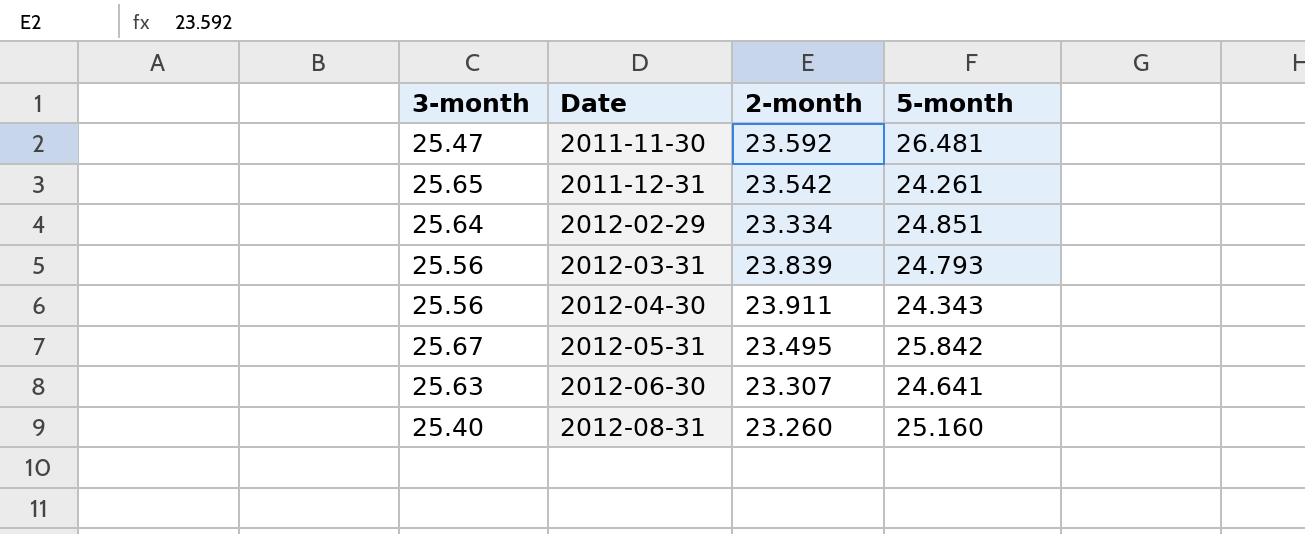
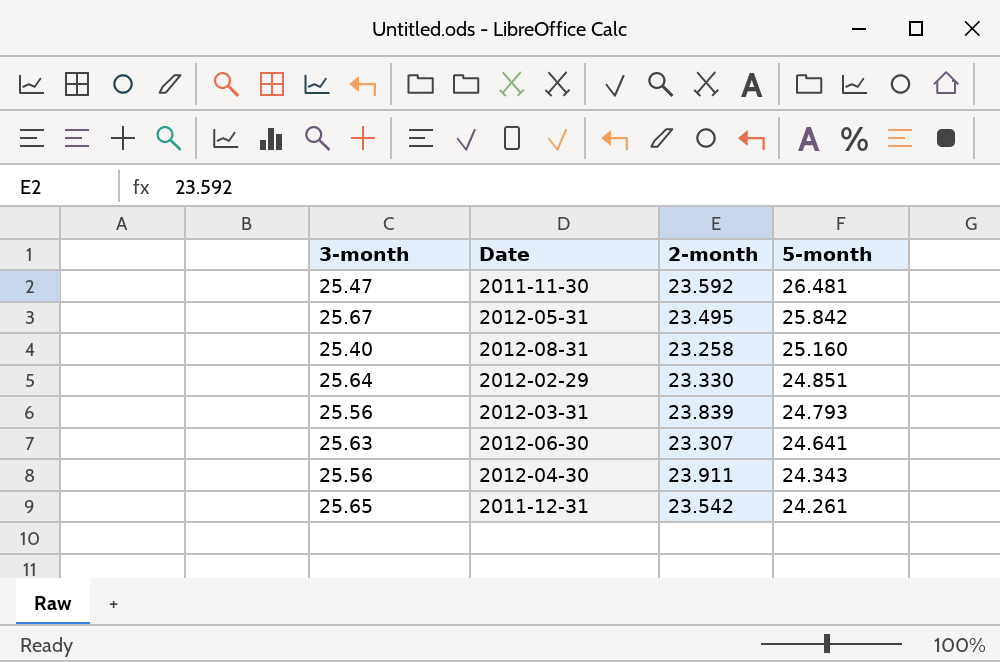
row order: Date ascending -> 5-month descending
2012-08-31 | 2-month: 23.260 -> 23.258
2012-02-29 | 2-month: 23.334 -> 23.330

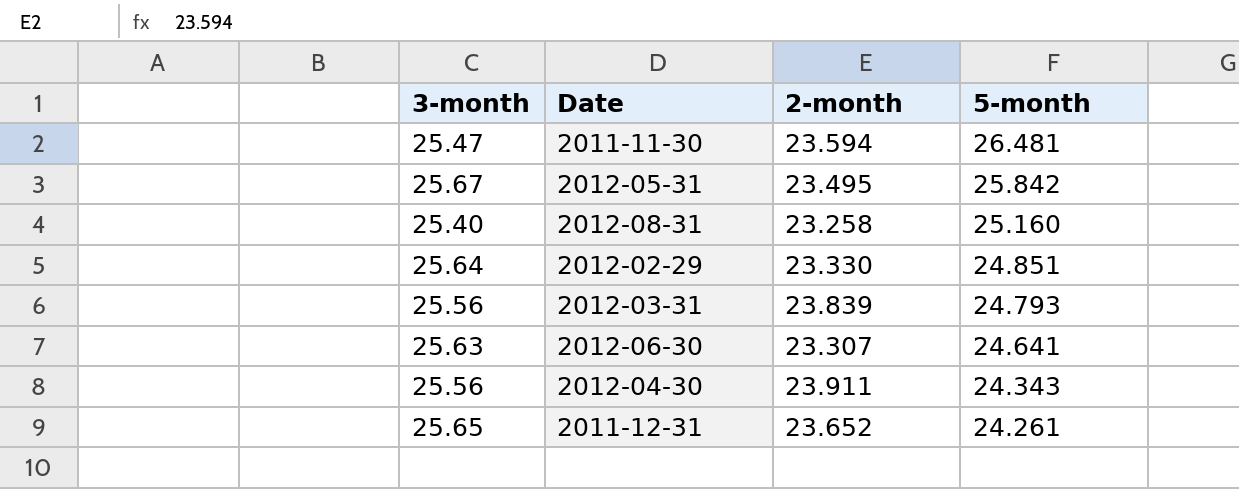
2011-11-30 | 2-month: 23.592 -> 23.594
2011-12-31 | 2-month: 23.542 -> 23.652

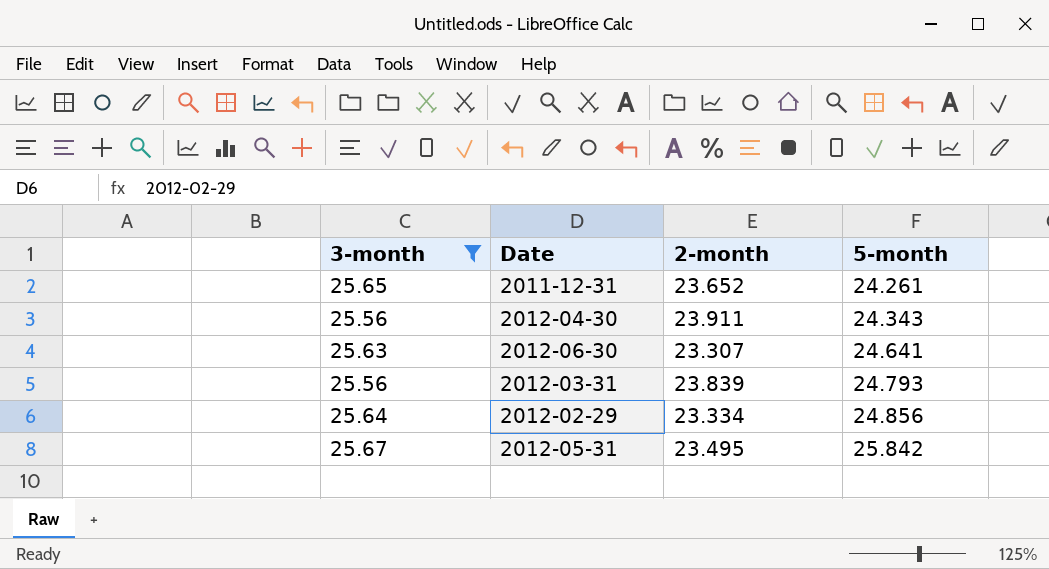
filter: none -> 3-month >= 25.56
row order: 5-month descending -> 5-month ascending
2012-02-29 | 2-month: 23.330 -> 23.334
2012-02-29 | 5-month: 24.851 -> 24.856

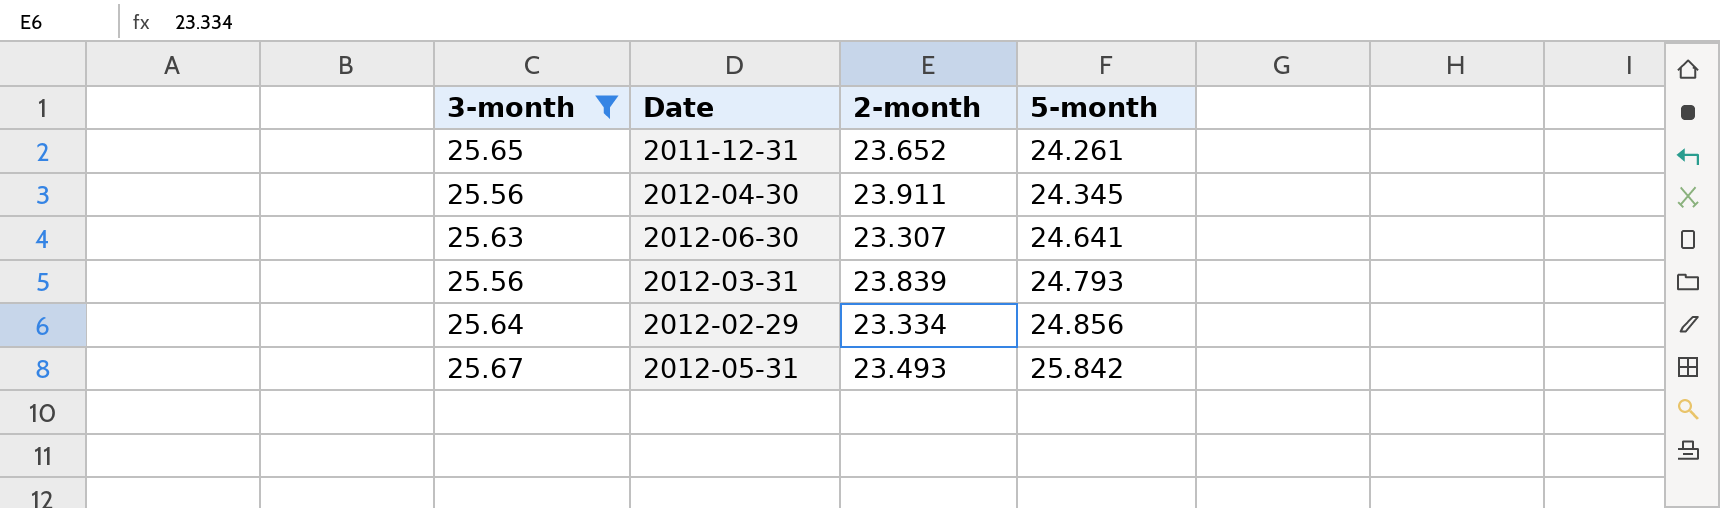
2012-04-30 | 5-month: 24.343 -> 24.345
2012-05-31 | 2-month: 23.495 -> 23.493

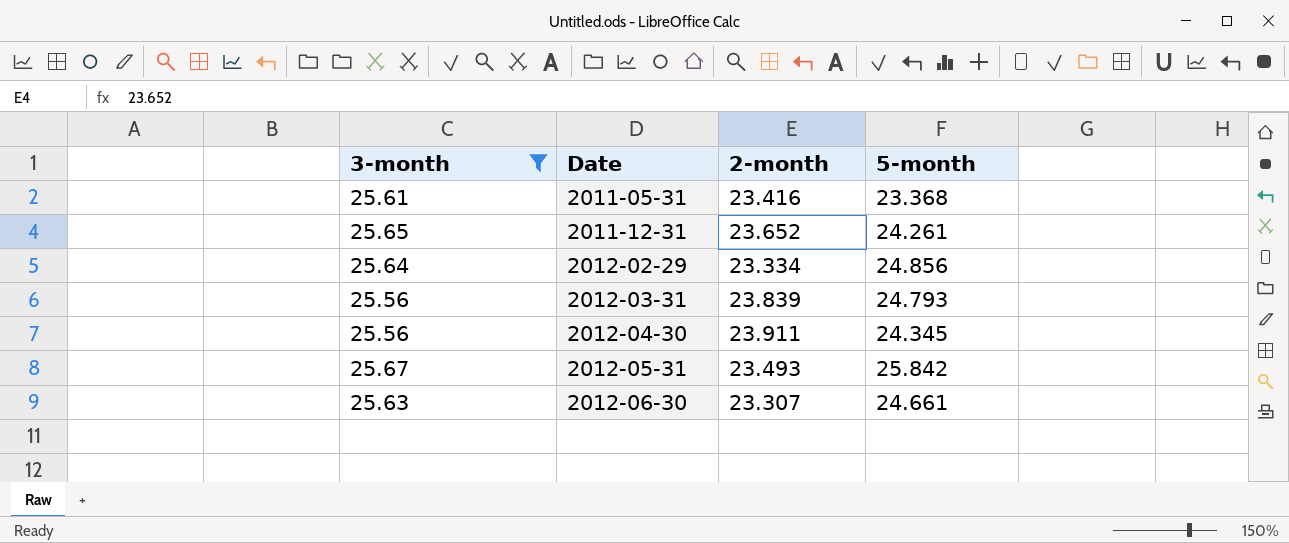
row order: 5-month ascending -> Date ascending
row 2011-05-31: none -> 25.61 | 23.416 | 23.368
2012-06-30 | 5-month: 24.641 -> 24.661

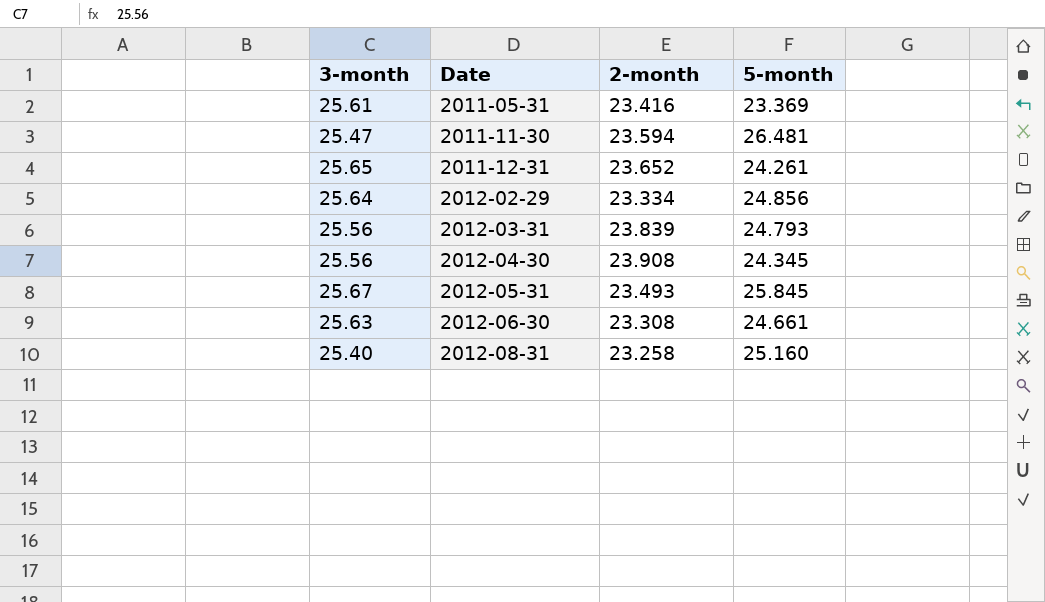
filter: 3-month >= 25.56 -> none
2011-05-31 | 5-month: 23.368 -> 23.369
2012-04-30 | 2-month: 23.911 -> 23.908
2012-05-31 | 5-month: 25.842 -> 25.845
2012-06-30 | 2-month: 23.307 -> 23.308

